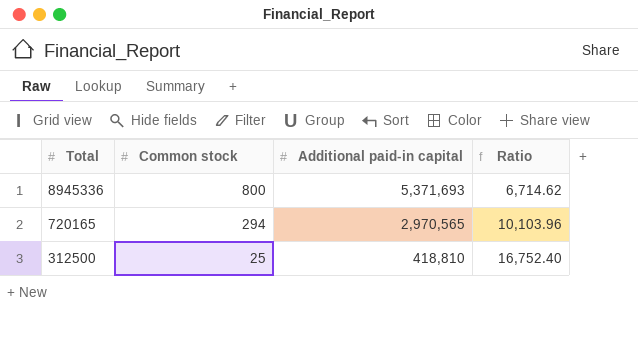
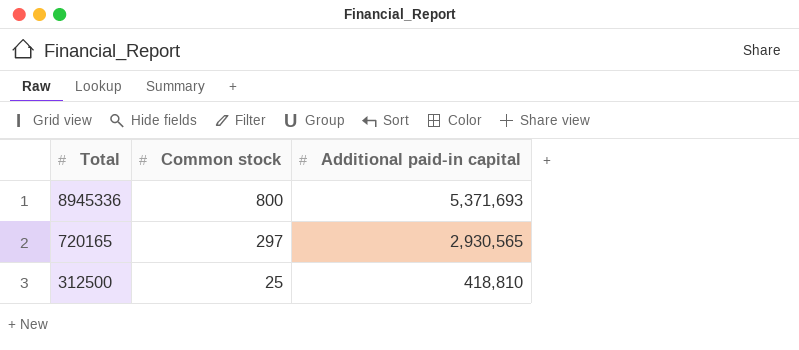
column Ratio | formula: [Additional paid-in capital] / [Common stock] -> none
720165 | Common stock: 294 -> 297
720165 | Additional paid-in capital: 2,970,565 -> 2,930,565

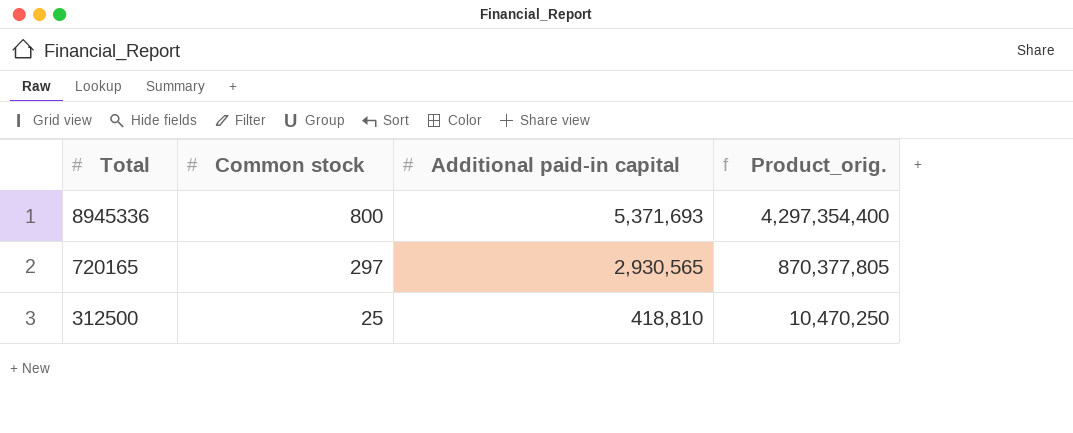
column Product_orig. | formula: none -> [Common stock] * [Additional paid-in capital]

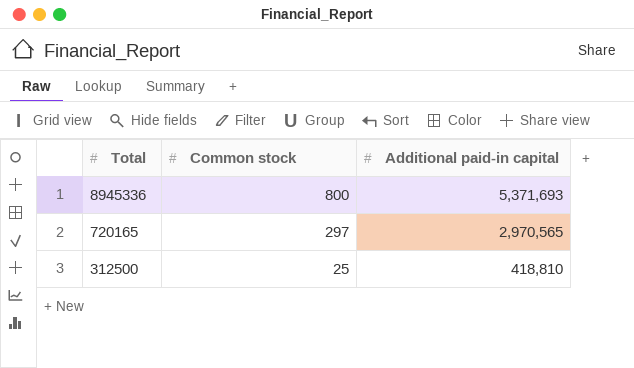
column Product_orig. | formula: [Common stock] * [Additional paid-in capital] -> none
720165 | Additional paid-in capital: 2,930,565 -> 2,970,565

